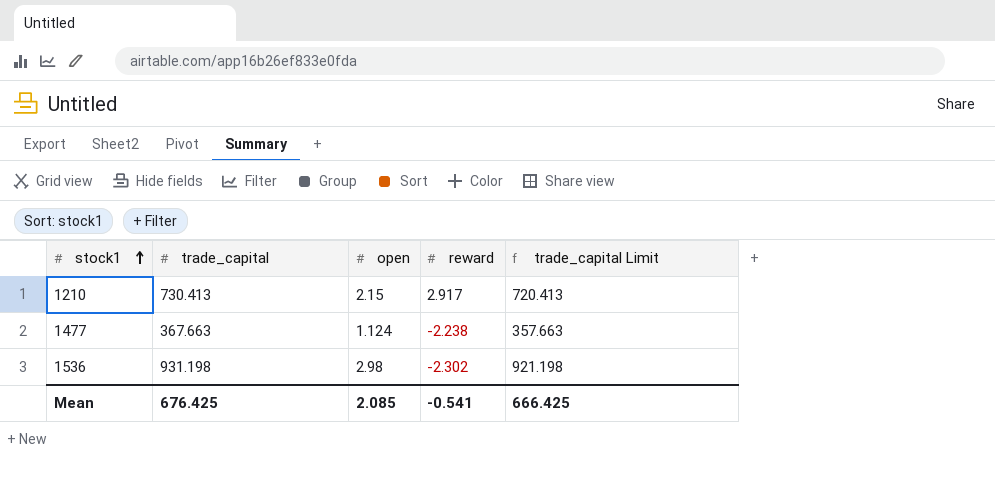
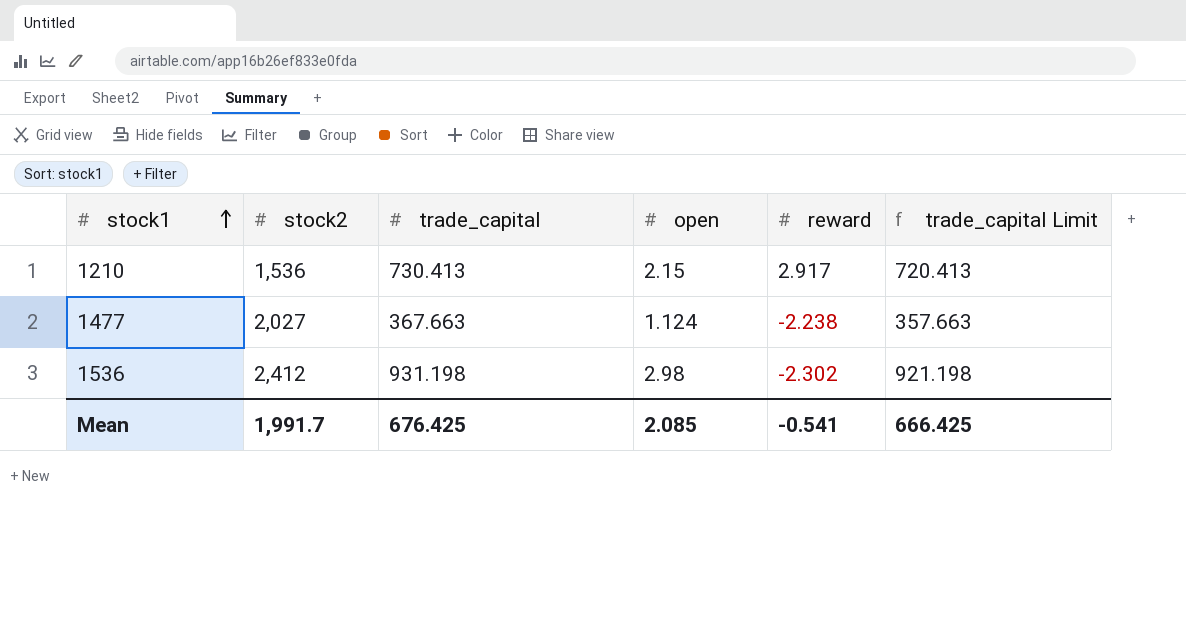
column stock2 | position: none -> 2

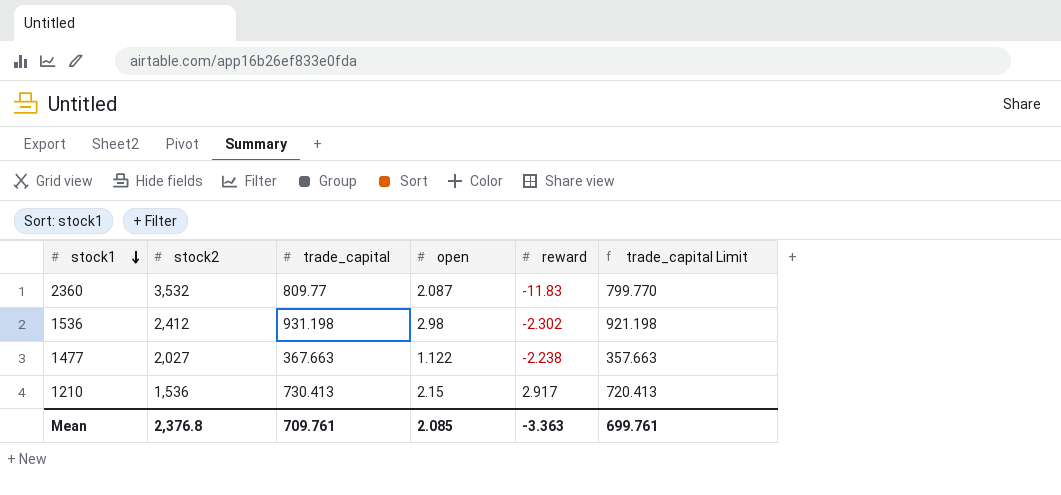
row order: stock1 ascending -> stock1 descending
row 2360: none -> 3,532 | 809.77 | 2.087 | -11.83 | 799.770
1477 | open: 1.124 -> 1.122
Mean | stock2: 1,991.7 -> 2,376.8
Mean | trade_capital: 676.425 -> 709.761
Mean | reward: -0.541 -> -3.363
Mean | trade_capital Limit: 666.425 -> 699.761

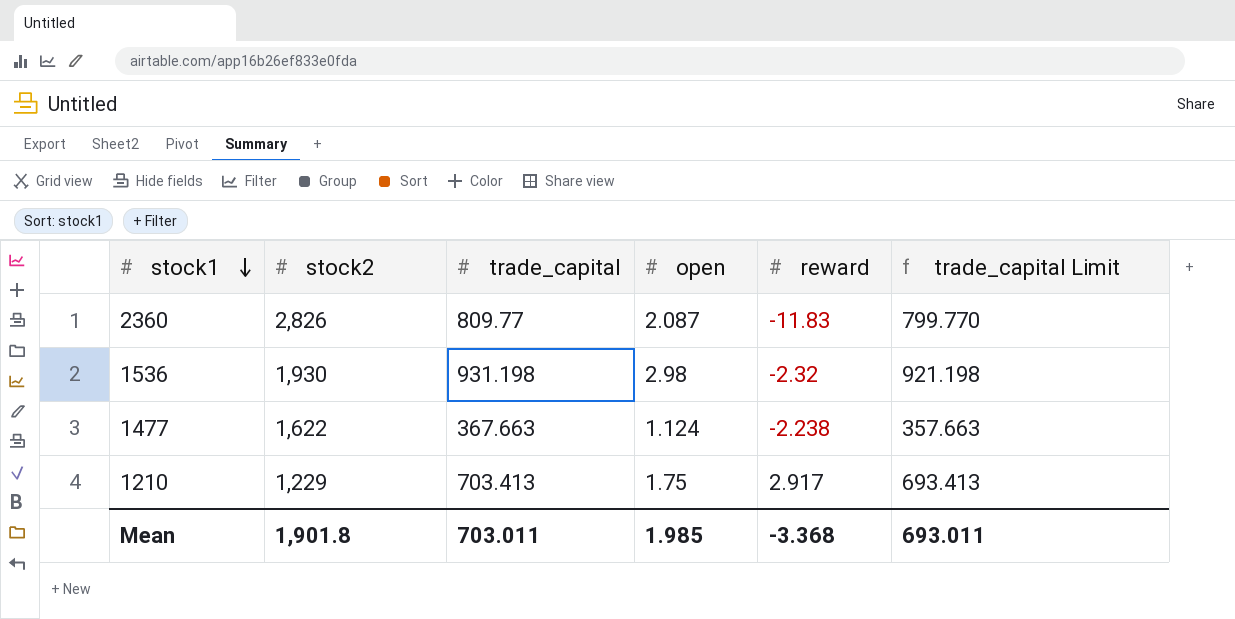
2360 | stock2: 3,532 -> 2,826
1536 | stock2: 2,412 -> 1,930
1536 | reward: -2.302 -> -2.32
1477 | stock2: 2,027 -> 1,622
1477 | open: 1.122 -> 1.124
1210 | stock2: 1,536 -> 1,229
1210 | trade_capital: 730.413 -> 703.413
1210 | open: 2.15 -> 1.75
1210 | trade_capital Limit: 720.413 -> 693.413
Mean | stock2: 2,376.8 -> 1,901.8
Mean | trade_capital: 709.761 -> 703.011
Mean | open: 2.085 -> 1.985
Mean | reward: -3.363 -> -3.368
Mean | trade_capital Limit: 699.761 -> 693.011

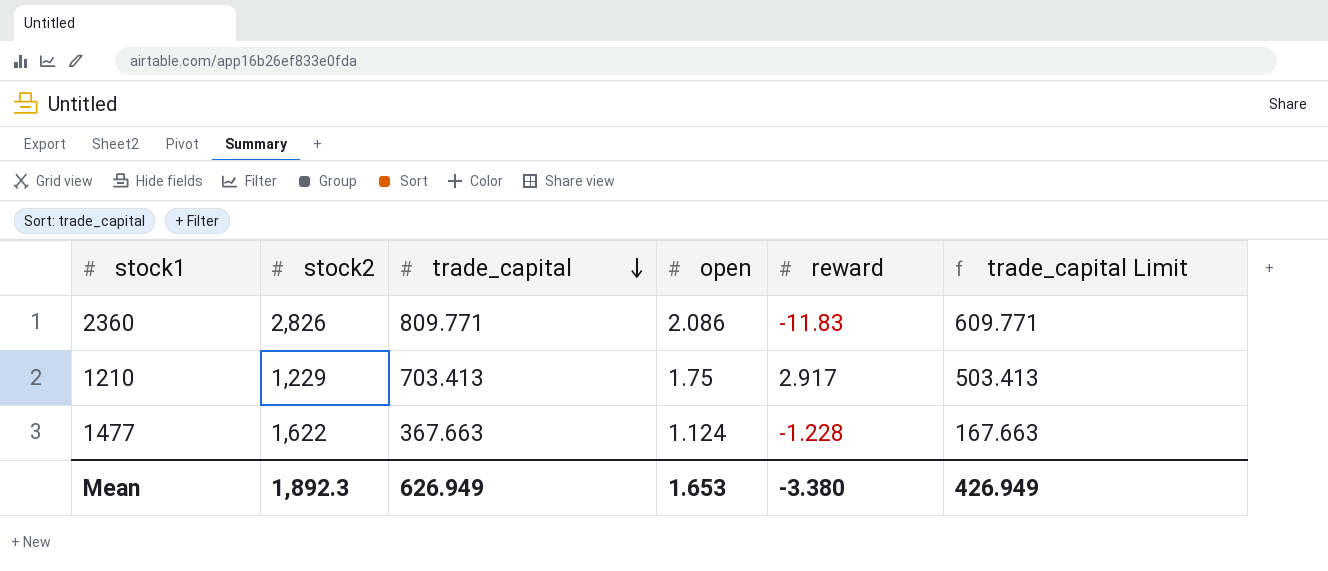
row order: stock1 descending -> trade_capital descending
column trade_capital Limit | formula: [trade_capital] - 10 -> [trade_capital] - 200
row 1536: 1,930 | 931.198 | 2.98 | -2.32 | 921.198 -> none
2360 | trade_capital: 809.77 -> 809.771
2360 | open: 2.087 -> 2.086
1477 | reward: -2.238 -> -1.228
Mean | stock2: 1,901.8 -> 1,892.3
Mean | trade_capital: 703.011 -> 626.949
Mean | open: 1.985 -> 1.653
Mean | reward: -3.368 -> -3.380
Mean | trade_capital Limit: 693.011 -> 426.949

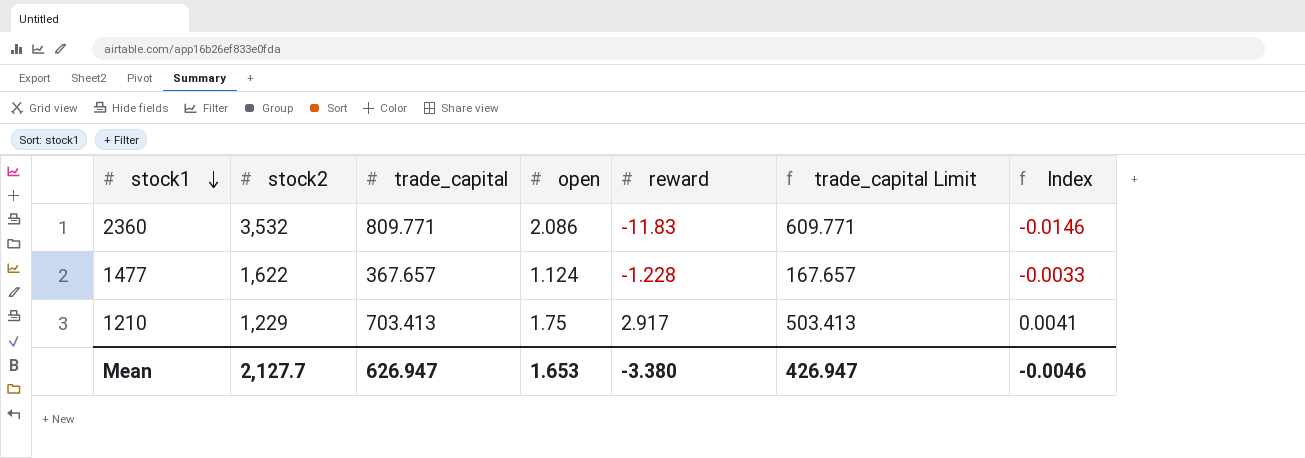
row order: trade_capital descending -> stock1 descending
column Index | formula: none -> [reward] / [trade_capital]
2360 | stock2: 2,826 -> 3,532
1477 | trade_capital: 367.663 -> 367.657
1477 | trade_capital Limit: 167.663 -> 167.657
Mean | stock2: 1,892.3 -> 2,127.7
Mean | trade_capital: 626.949 -> 626.947
Mean | trade_capital Limit: 426.949 -> 426.947

